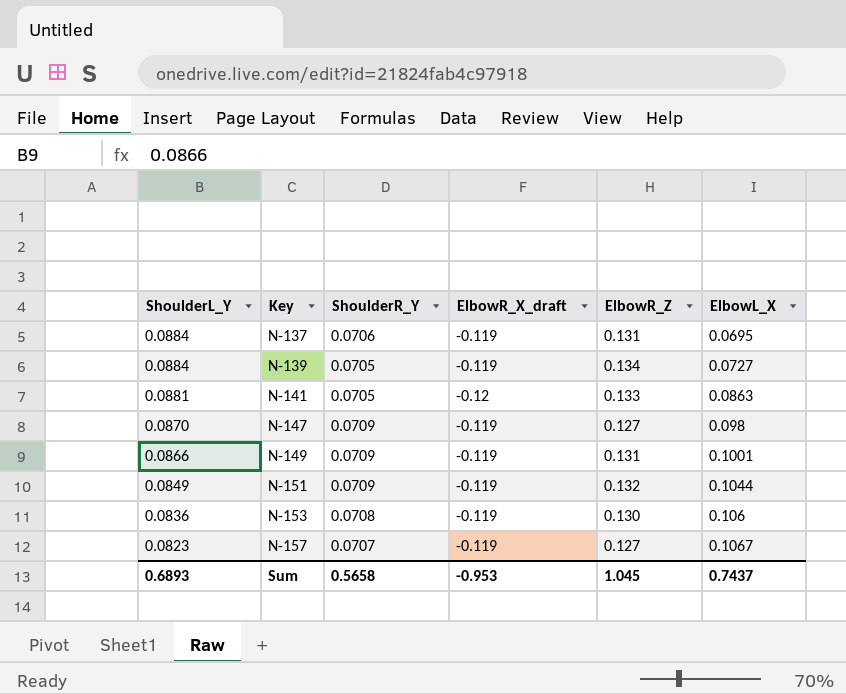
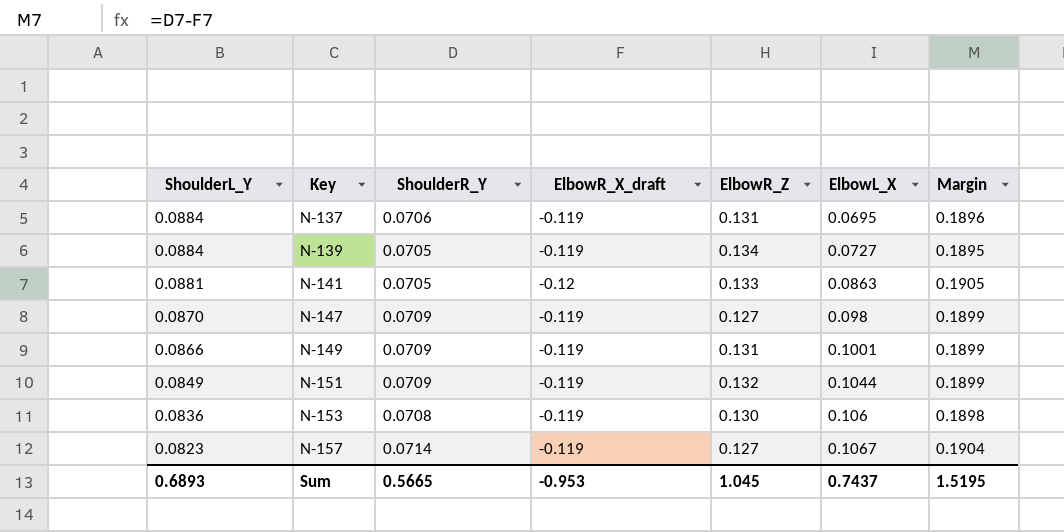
column Margin | formula: none -> [ShoulderR_Y] - [ElbowR_X_draft]
N-157 | ShoulderR_Y: 0.0707 -> 0.0714
Sum | ShoulderR_Y: 0.5658 -> 0.5665

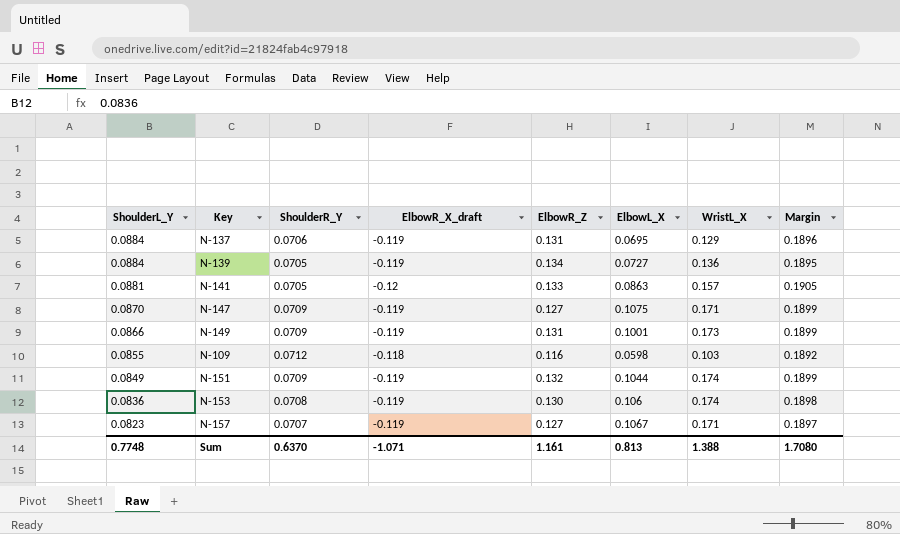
column WristL_X | position: none -> 7
N-147 | ElbowL_X: 0.098 -> 0.1075
row N-109: none -> 0.0855 | 0.0712 | -0.118 | 0.116 | 0.0598 | 0.103 | 0.1892
N-157 | ShoulderR_Y: 0.0714 -> 0.0707
N-157 | Margin: 0.1904 -> 0.1897
Sum | ShoulderL_Y: 0.6893 -> 0.7748
Sum | ShoulderR_Y: 0.5665 -> 0.6370
Sum | ElbowR_X_draft: -0.953 -> -1.071
Sum | ElbowR_Z: 1.045 -> 1.161
Sum | ElbowL_X: 0.7437 -> 0.813
Sum | Margin: 1.5195 -> 1.7080

